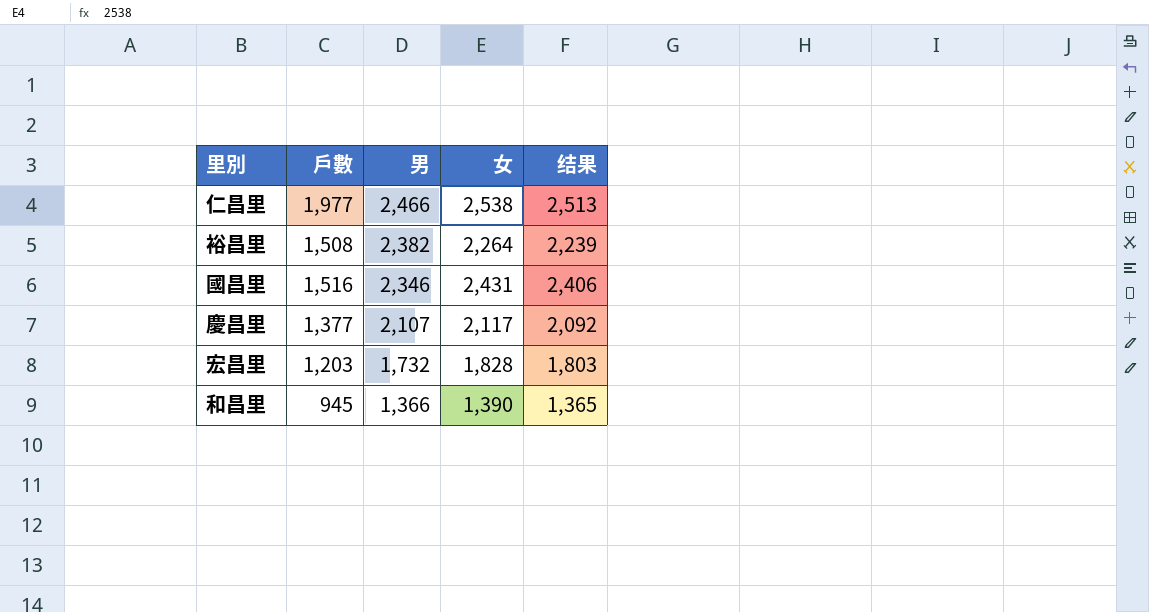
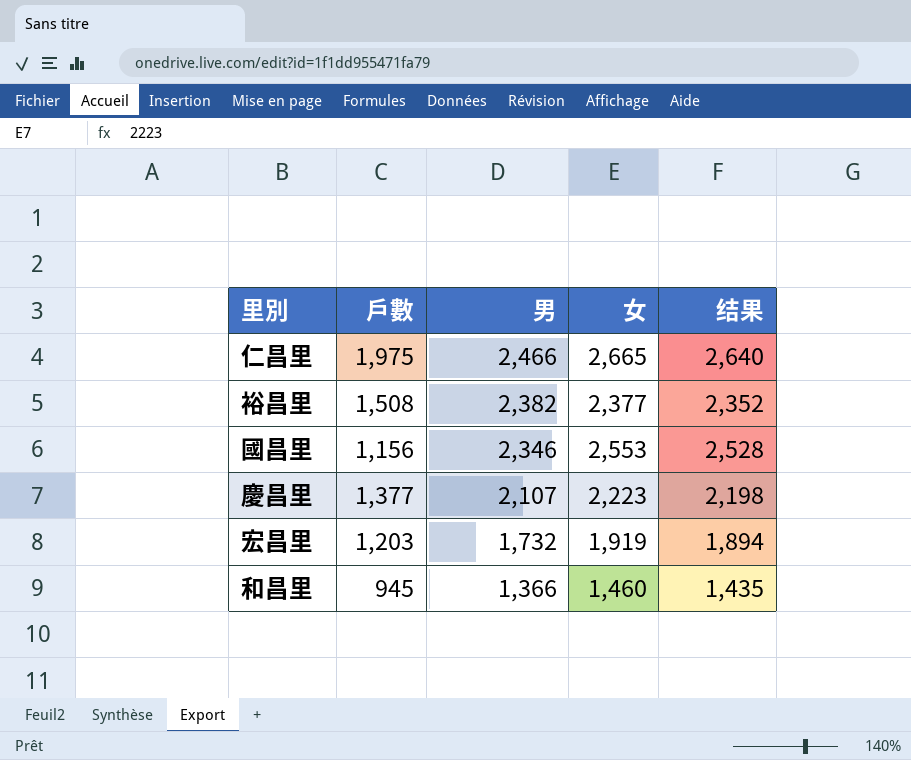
仁昌里 | 戶數: 1,977 -> 1,975
仁昌里 | 女: 2,538 -> 2,665
仁昌里 | 结果: 2,513 -> 2,640
裕昌里 | 女: 2,264 -> 2,377
裕昌里 | 结果: 2,239 -> 2,352
國昌里 | 戶數: 1,516 -> 1,156
國昌里 | 女: 2,431 -> 2,553
國昌里 | 结果: 2,406 -> 2,528
慶昌里 | 女: 2,117 -> 2,223
慶昌里 | 结果: 2,092 -> 2,198
宏昌里 | 女: 1,828 -> 1,919
宏昌里 | 结果: 1,803 -> 1,894
和昌里 | 女: 1,390 -> 1,460
和昌里 | 结果: 1,365 -> 1,435

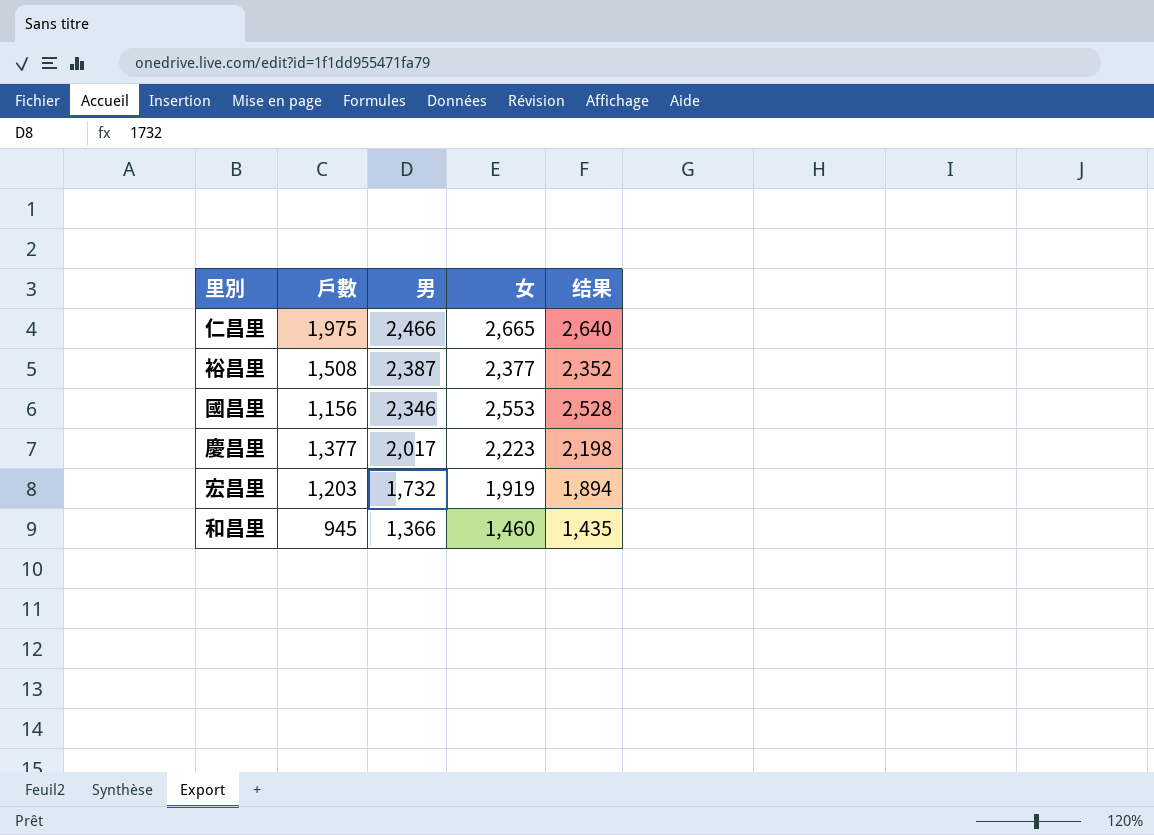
裕昌里 | 男: 2,382 -> 2,387
慶昌里 | 男: 2,107 -> 2,017

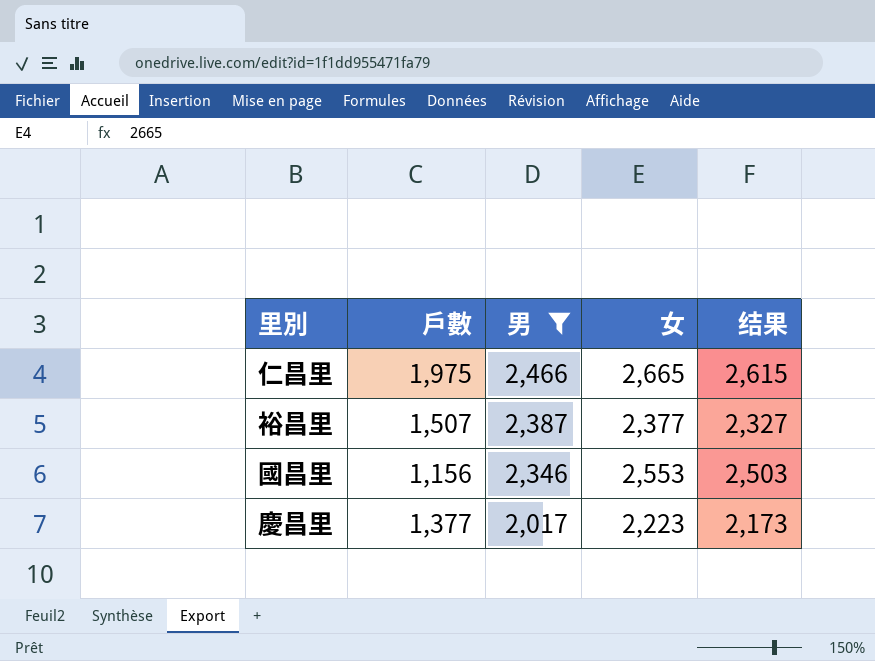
filter: none -> 男 >= 2,017
column 结果 | formula: [女] - 25 -> [女] - 50
裕昌里 | 戶數: 1,508 -> 1,507

